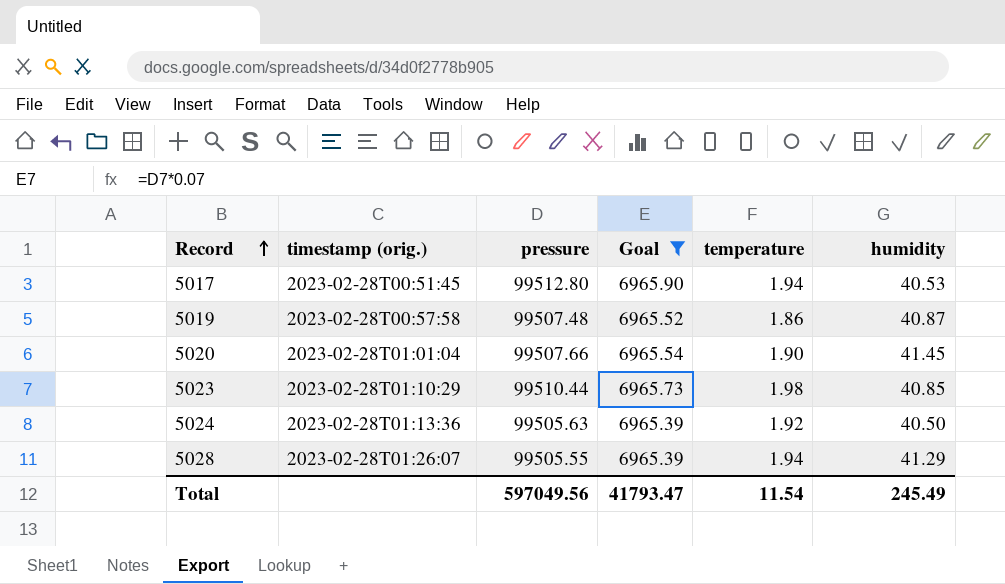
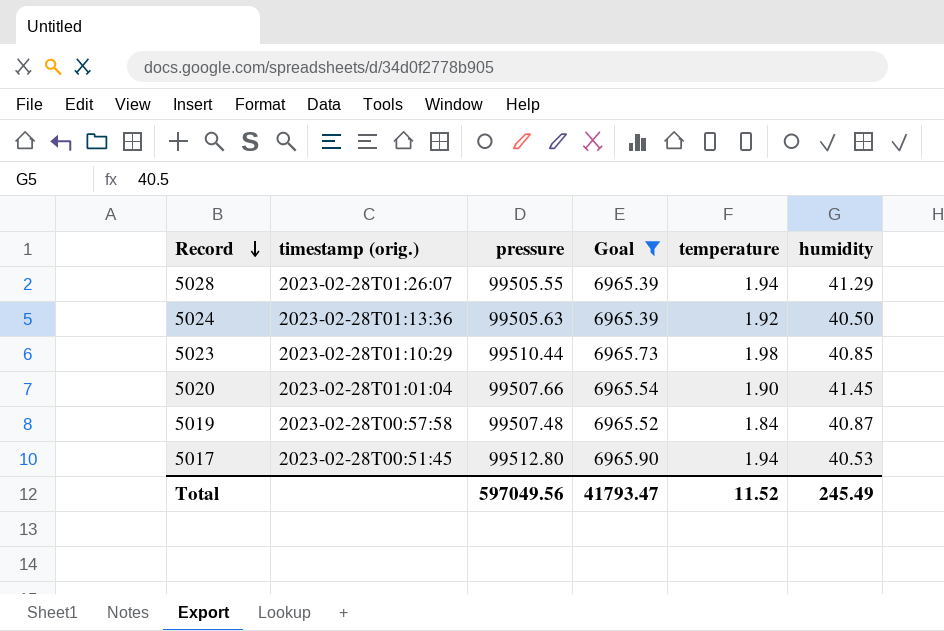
row order: Record ascending -> Record descending
5019 | temperature: 1.86 -> 1.84
Total | temperature: 11.54 -> 11.52

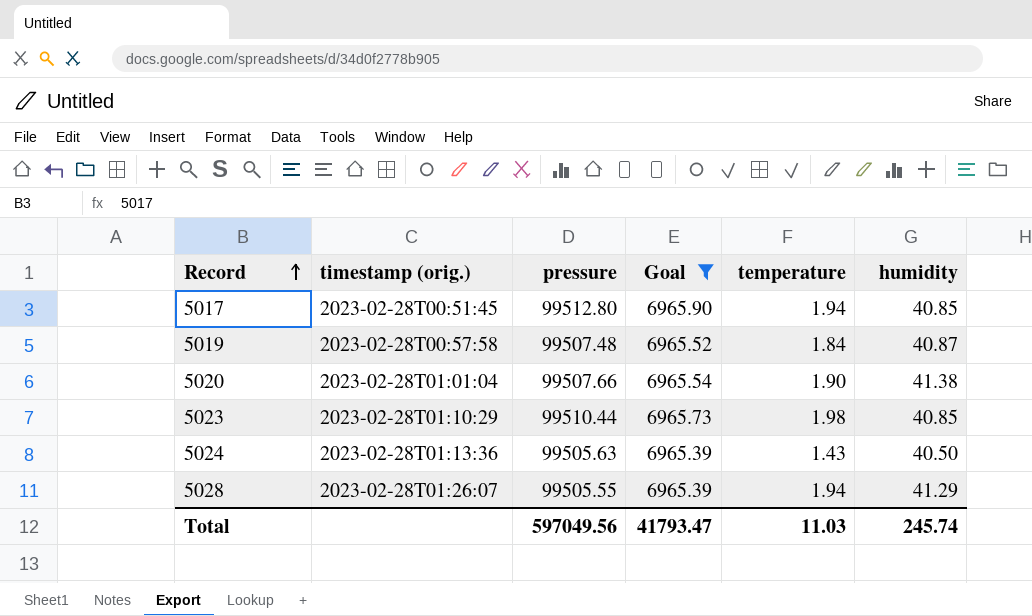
row order: Record descending -> Record ascending
5017 | humidity: 40.53 -> 40.85
5020 | humidity: 41.45 -> 41.38
5024 | temperature: 1.92 -> 1.43
Total | temperature: 11.52 -> 11.03
Total | humidity: 245.49 -> 245.74

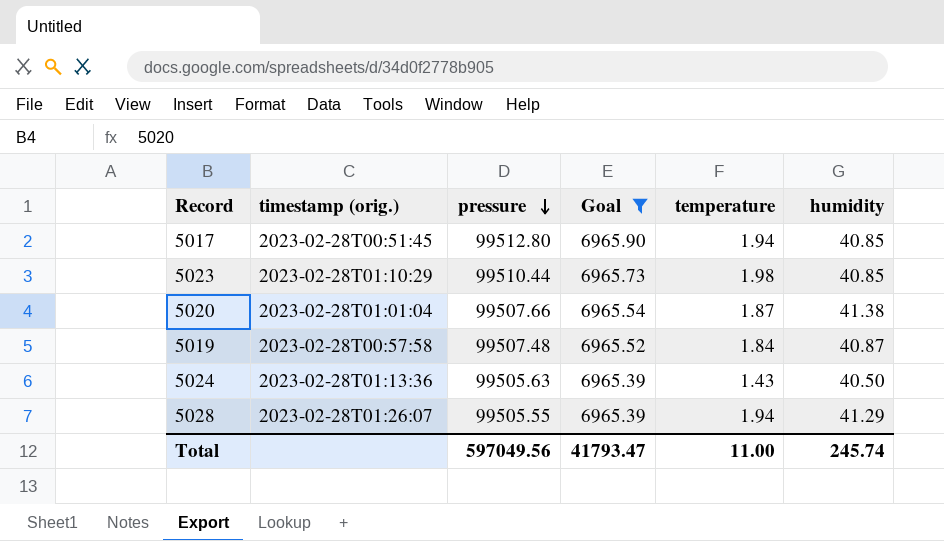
row order: Record ascending -> pressure descending
5020 | temperature: 1.90 -> 1.87
Total | temperature: 11.03 -> 11.00

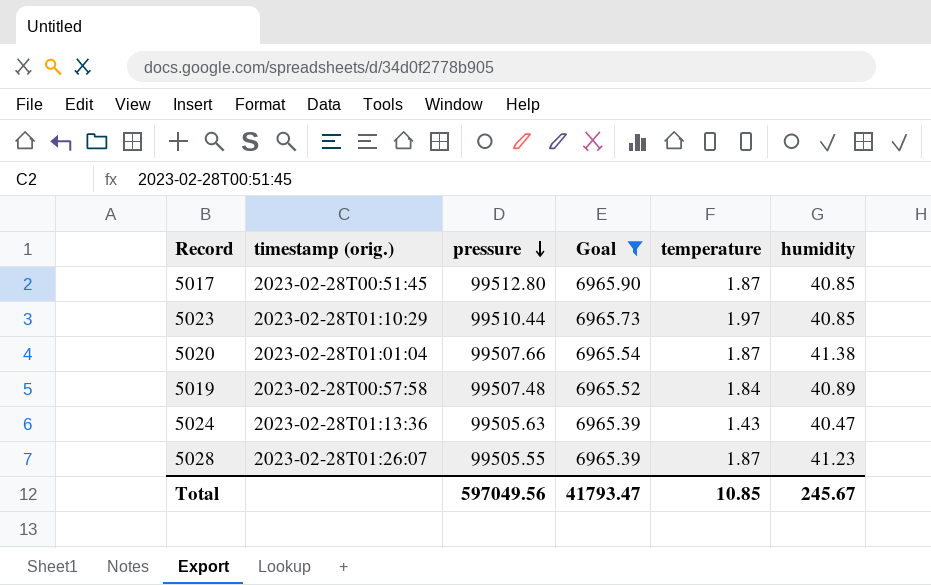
5017 | temperature: 1.94 -> 1.87
5023 | temperature: 1.98 -> 1.97
5019 | humidity: 40.87 -> 40.89
5024 | humidity: 40.50 -> 40.47
5028 | temperature: 1.94 -> 1.87
5028 | humidity: 41.29 -> 41.23
Total | temperature: 11.00 -> 10.85
Total | humidity: 245.74 -> 245.67

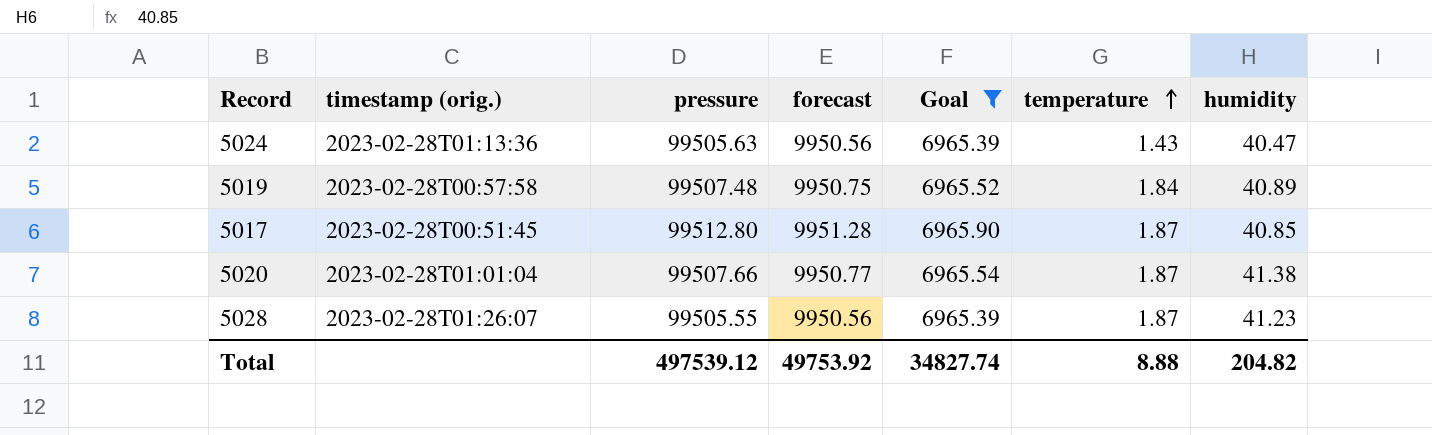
row order: pressure descending -> temperature ascending
column forecast | formula: none -> [pressure] * 0.1
row 5023: 2023-02-28T01:10:29 | 99510.44 | 6965.73 | 1.97 | 40.85 -> none
Total | pressure: 597049.56 -> 497539.12
Total | Goal: 41793.47 -> 34827.74
Total | temperature: 10.85 -> 8.88
Total | humidity: 245.67 -> 204.82

